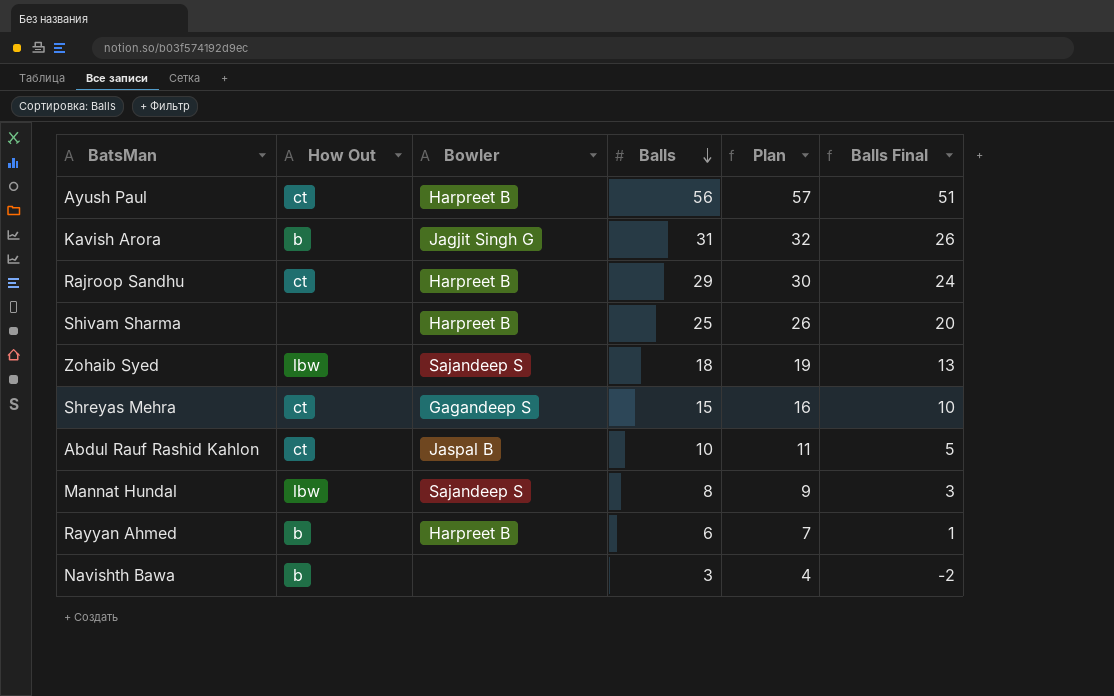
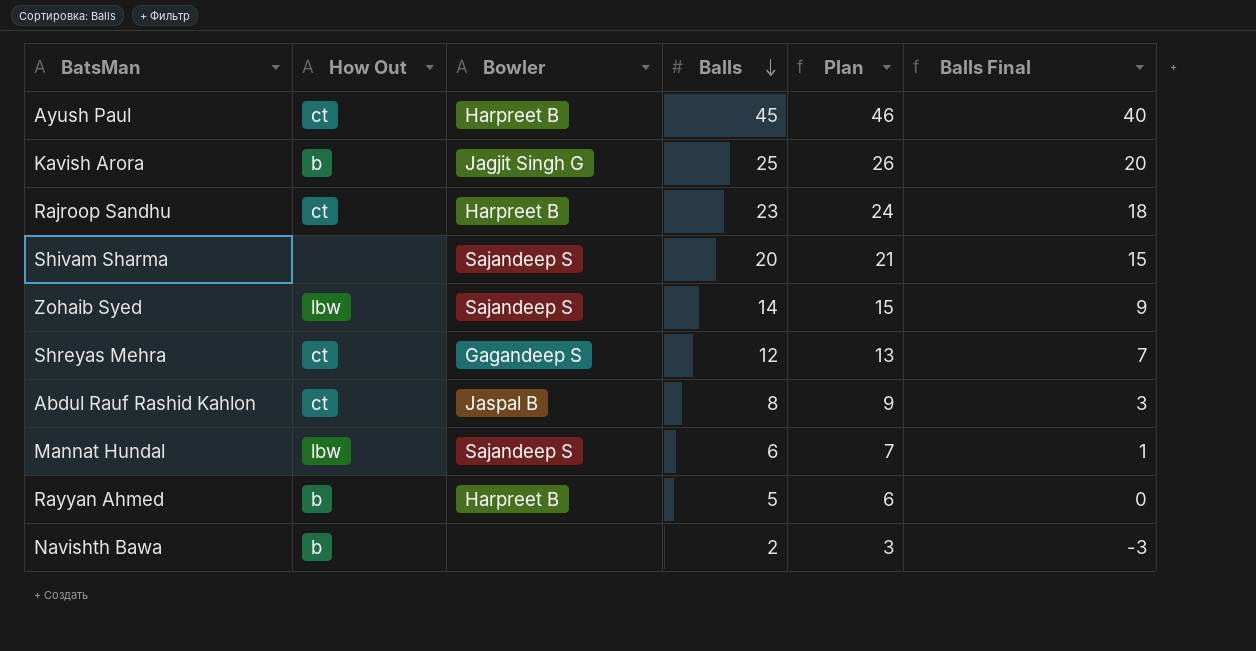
Ayush Paul | Balls: 56 -> 45
Ayush Paul | Plan: 57 -> 46
Ayush Paul | Balls Final: 51 -> 40
Kavish Arora | Balls: 31 -> 25
Kavish Arora | Plan: 32 -> 26
Kavish Arora | Balls Final: 26 -> 20
Rajroop Sandhu | Balls: 29 -> 23
Rajroop Sandhu | Plan: 30 -> 24
Rajroop Sandhu | Balls Final: 24 -> 18
Shivam Sharma | Bowler: Harpreet B -> Sajandeep S
Shivam Sharma | Balls: 25 -> 20
Shivam Sharma | Plan: 26 -> 21
Shivam Sharma | Balls Final: 20 -> 15
Zohaib Syed | Balls: 18 -> 14
Zohaib Syed | Plan: 19 -> 15
Zohaib Syed | Balls Final: 13 -> 9
Shreyas Mehra | Balls: 15 -> 12
Shreyas Mehra | Plan: 16 -> 13
Shreyas Mehra | Balls Final: 10 -> 7
Abdul Rauf Rashid Kahlon | Balls: 10 -> 8
Abdul Rauf Rashid Kahlon | Plan: 11 -> 9
Abdul Rauf Rashid Kahlon | Balls Final: 5 -> 3
Mannat Hundal | Balls: 8 -> 6
Mannat Hundal | Plan: 9 -> 7
Mannat Hundal | Balls Final: 3 -> 1
Rayyan Ahmed | Balls: 6 -> 5
Rayyan Ahmed | Plan: 7 -> 6
Rayyan Ahmed | Balls Final: 1 -> 0
Navishth Bawa | Balls: 3 -> 2
Navishth Bawa | Plan: 4 -> 3
Navishth Bawa | Balls Final: -2 -> -3

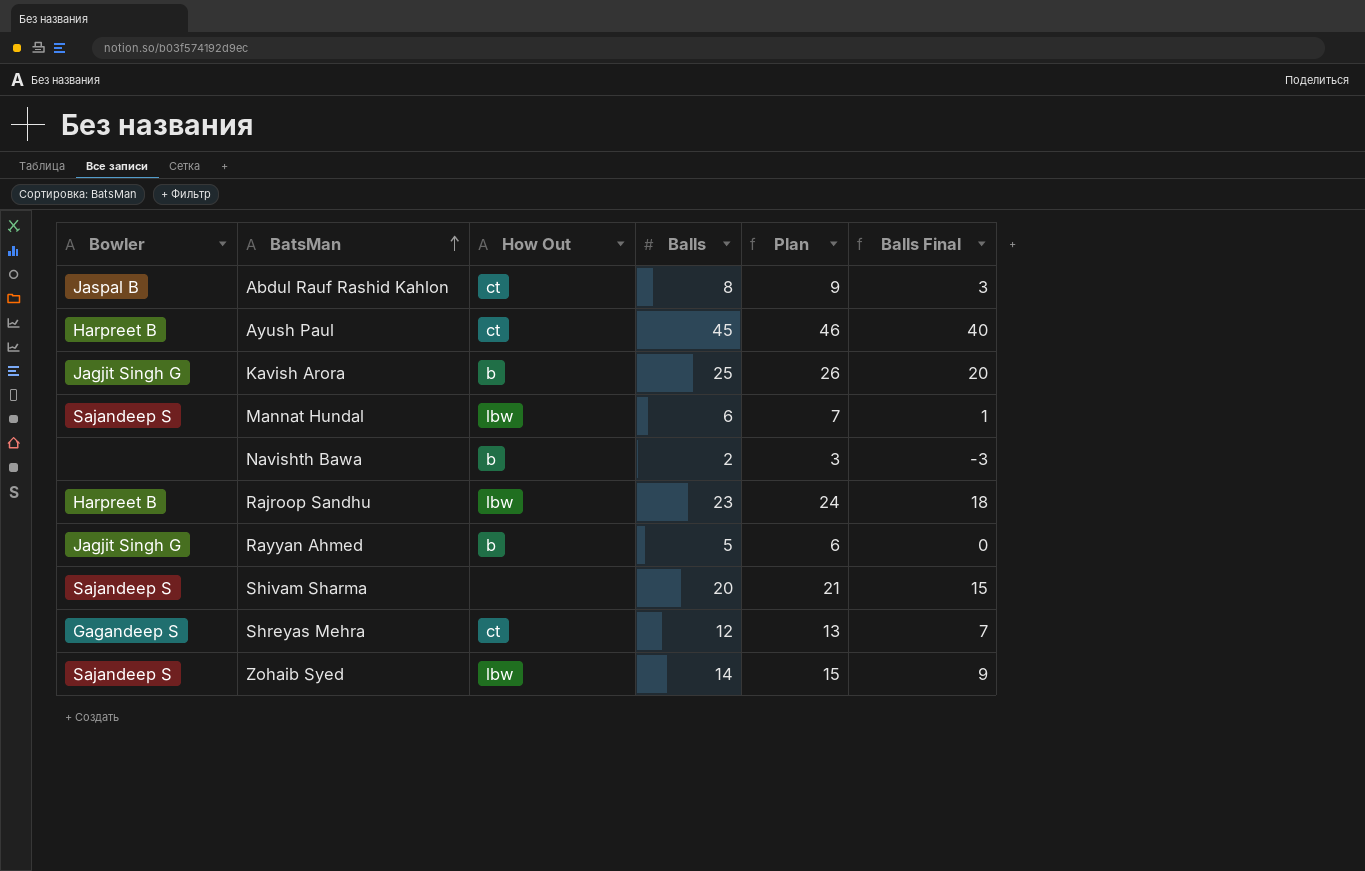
row order: Balls descending -> BatsMan ascending
column Bowler | position: 3 -> 1
Rajroop Sandhu | How Out: ct -> lbw
Rayyan Ahmed | Bowler: Harpreet B -> Jagjit Singh G

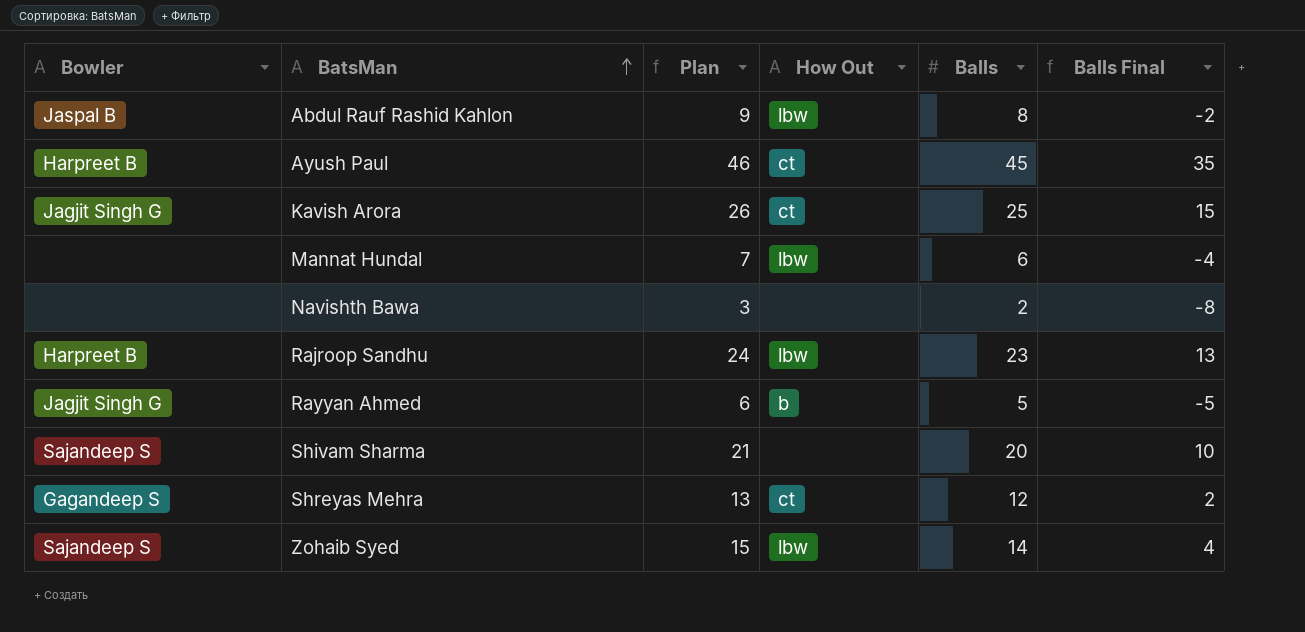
column Plan | position: 5 -> 3
column Balls Final | formula: [Balls] - 5 -> [Balls] - 10
Abdul Rauf Rashid Kahlon | How Out: ct -> lbw
Kavish Arora | How Out: b -> ct
Mannat Hundal | Bowler: Sajandeep S -> none
Navishth Bawa | How Out: b -> none

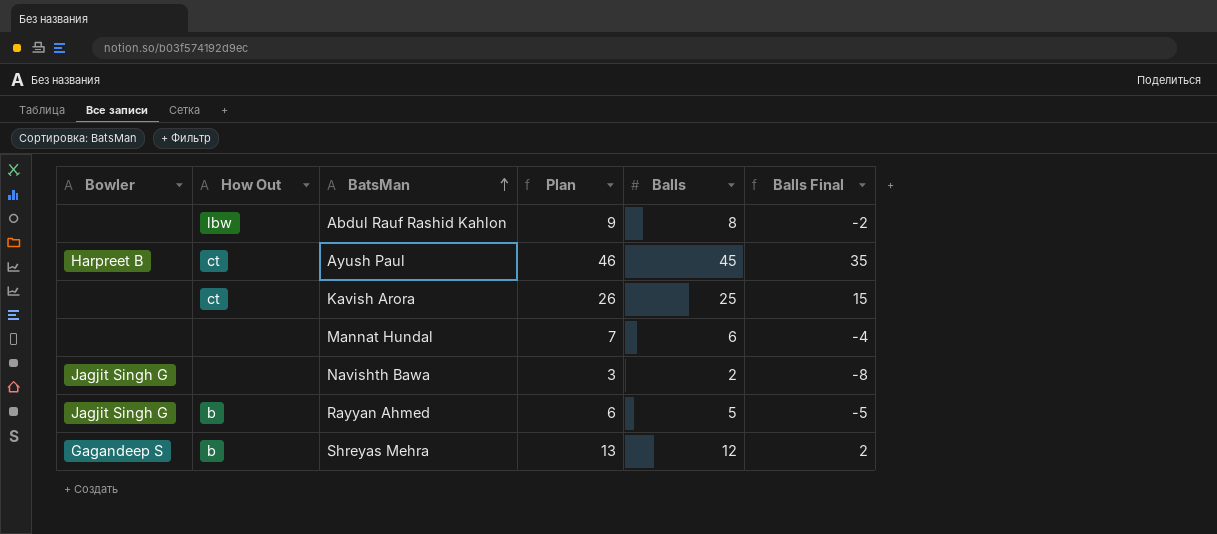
column How Out | position: 4 -> 2
row Rajroop Sandhu: Harpreet B | 24 | lbw | 23 | 13 -> none
row Shivam Sharma: Sajandeep S | 21 | none | 20 | 10 -> none
row Zohaib Syed: Sajandeep S | 15 | lbw | 14 | 4 -> none
Abdul Rauf Rashid Kahlon | Bowler: Jaspal B -> none
Kavish Arora | Bowler: Jagjit Singh G -> none
Mannat Hundal | How Out: lbw -> none
Navishth Bawa | Bowler: none -> Jagjit Singh G
Shreyas Mehra | How Out: ct -> b

